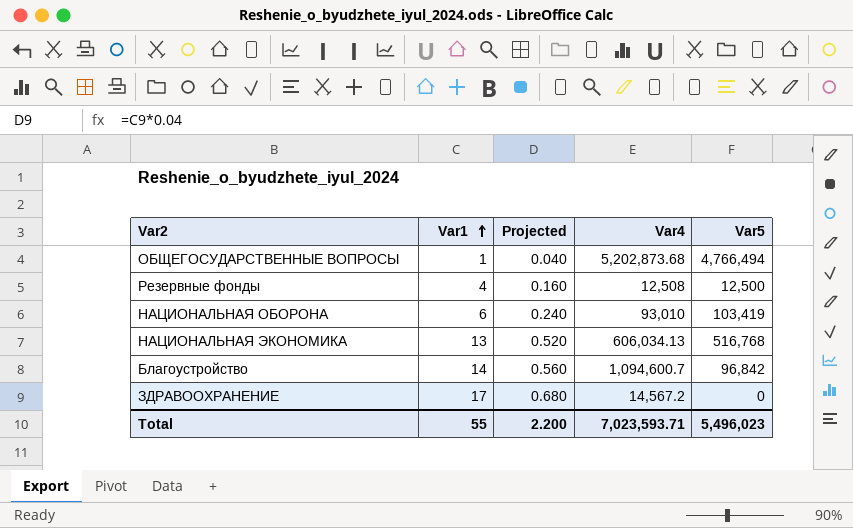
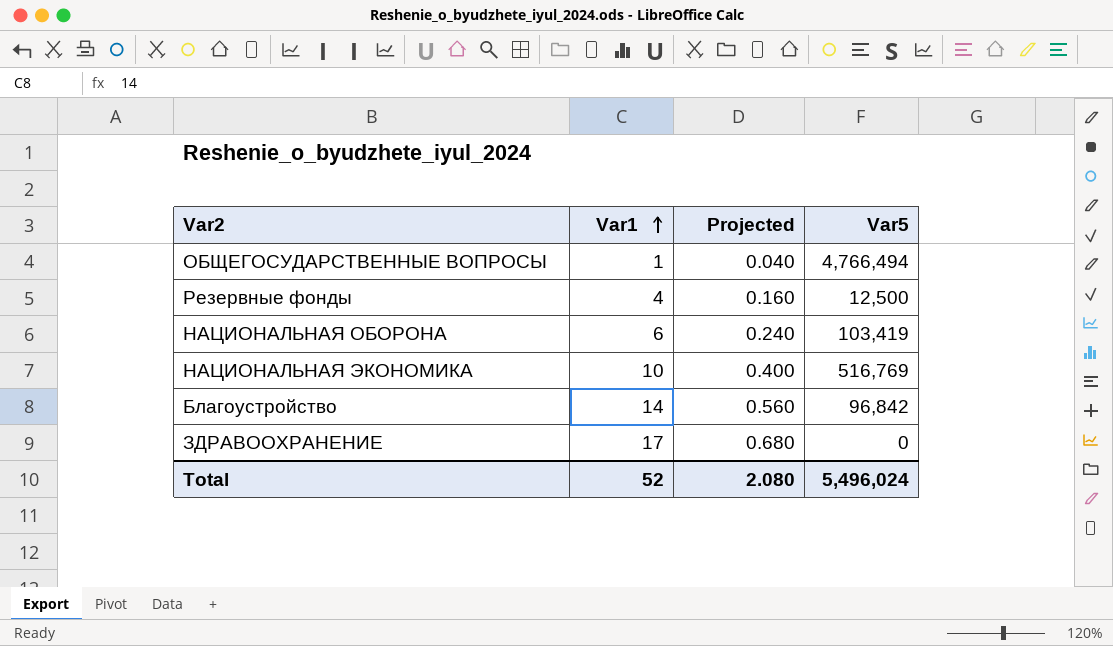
column Var4 | position: 4 -> none
НАЦИОНАЛЬНАЯ ЭКОНОМИКА | Var1: 13 -> 10
НАЦИОНАЛЬНАЯ ЭКОНОМИКА | Projected: 0.520 -> 0.400
НАЦИОНАЛЬНАЯ ЭКОНОМИКА | Var5: 516,768 -> 516,769
Total | Var1: 55 -> 52
Total | Projected: 2.200 -> 2.080
Total | Var5: 5,496,023 -> 5,496,024

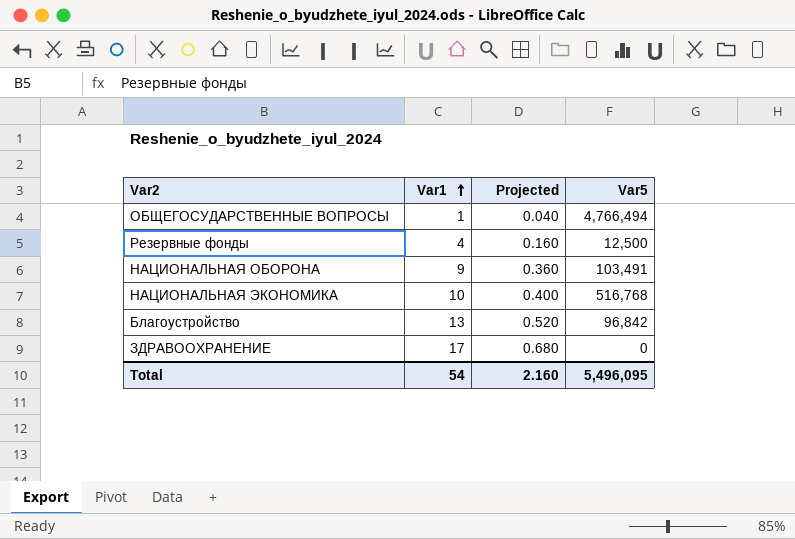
НАЦИОНАЛЬНАЯ ОБОРОНА | Var1: 6 -> 9
НАЦИОНАЛЬНАЯ ОБОРОНА | Projected: 0.240 -> 0.360
НАЦИОНАЛЬНАЯ ОБОРОНА | Var5: 103,419 -> 103,491
НАЦИОНАЛЬНАЯ ЭКОНОМИКА | Var5: 516,769 -> 516,768
Благоустройство | Var1: 14 -> 13
Благоустройство | Projected: 0.560 -> 0.520
Total | Var1: 52 -> 54
Total | Projected: 2.080 -> 2.160
Total | Var5: 5,496,024 -> 5,496,095

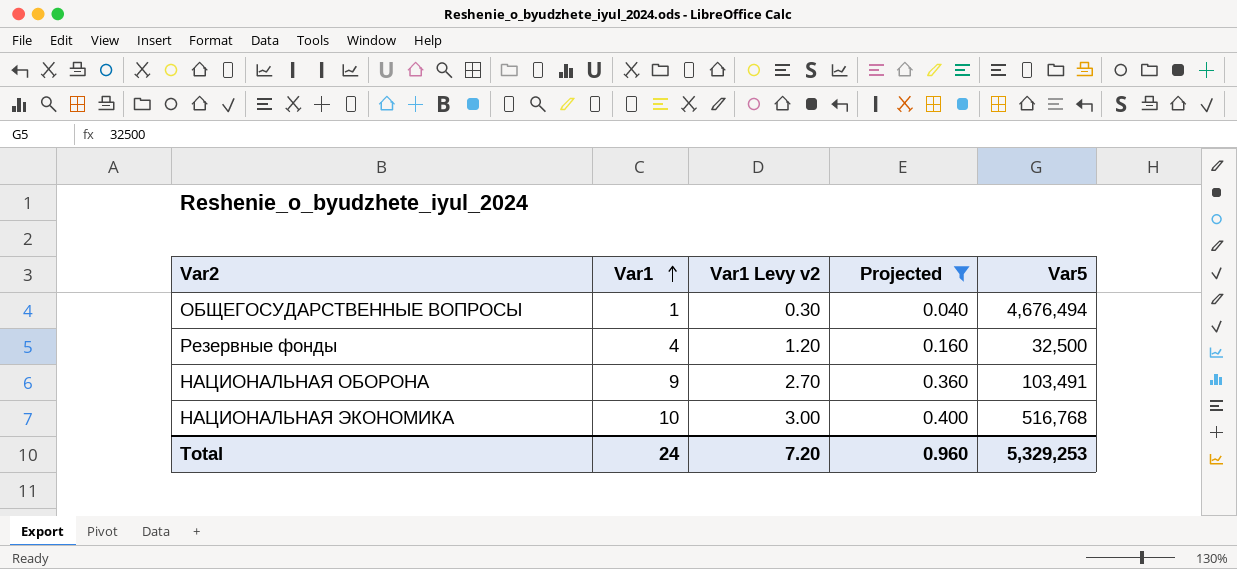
filter: none -> Projected <= 0.400
column Var1 Levy v2 | formula: none -> [Var1] * 0.3
ОБЩЕГОСУДАРСТВЕННЫЕ ВОПРОСЫ | Var5: 4,766,494 -> 4,676,494
Резервные фонды | Var5: 12,500 -> 32,500
Total | Var1: 54 -> 24
Total | Projected: 2.160 -> 0.960
Total | Var5: 5,496,095 -> 5,329,253

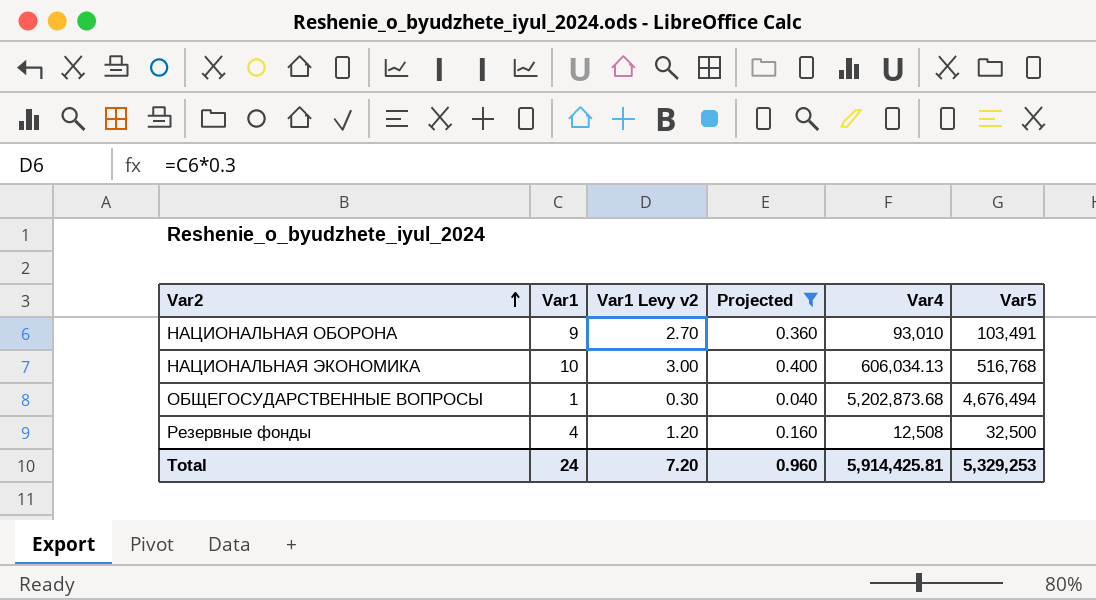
row order: Var1 ascending -> Var2 ascending
column Var4 | position: none -> 5

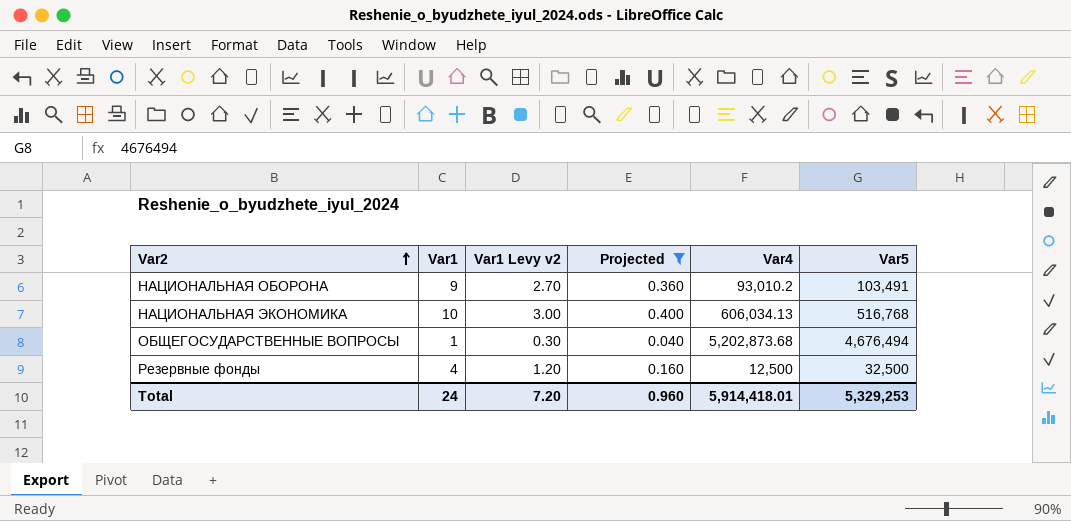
НАЦИОНАЛЬНАЯ ОБОРОНА | Var4: 93,010 -> 93,010.2
Резервные фонды | Var4: 12,508 -> 12,500
Total | Var4: 5,914,425.81 -> 5,914,418.01

